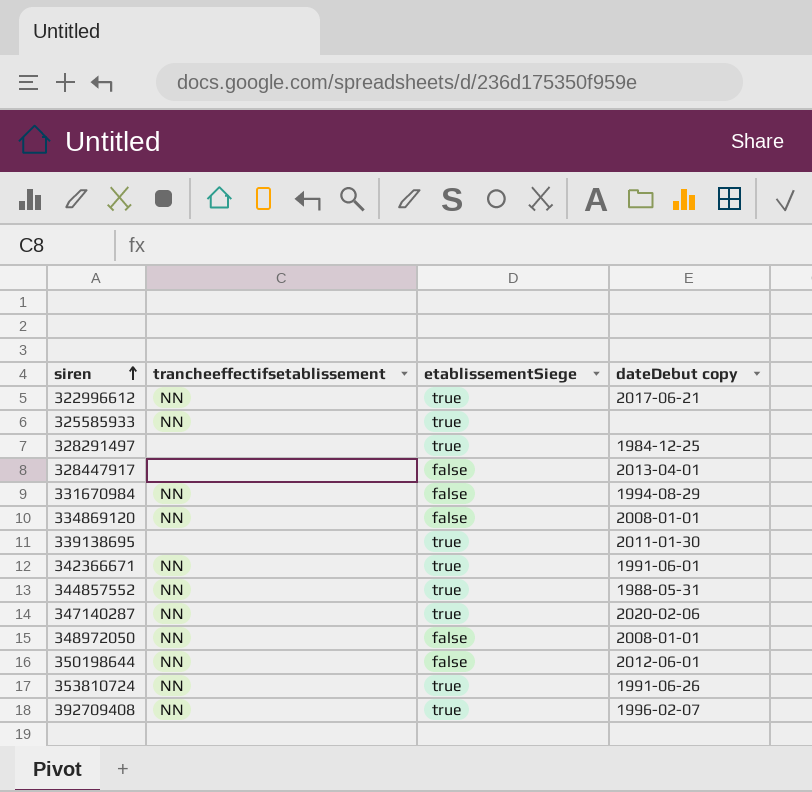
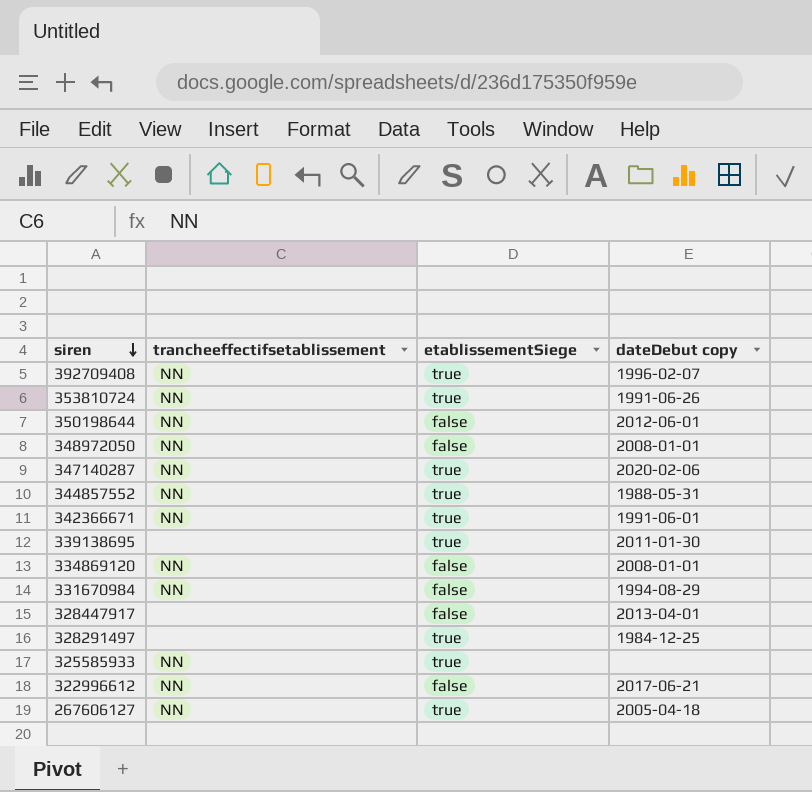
row order: siren ascending -> siren descending
322996612 | etablissementSiege: true -> false
row 267606127: none -> NN | true | 2005-04-18

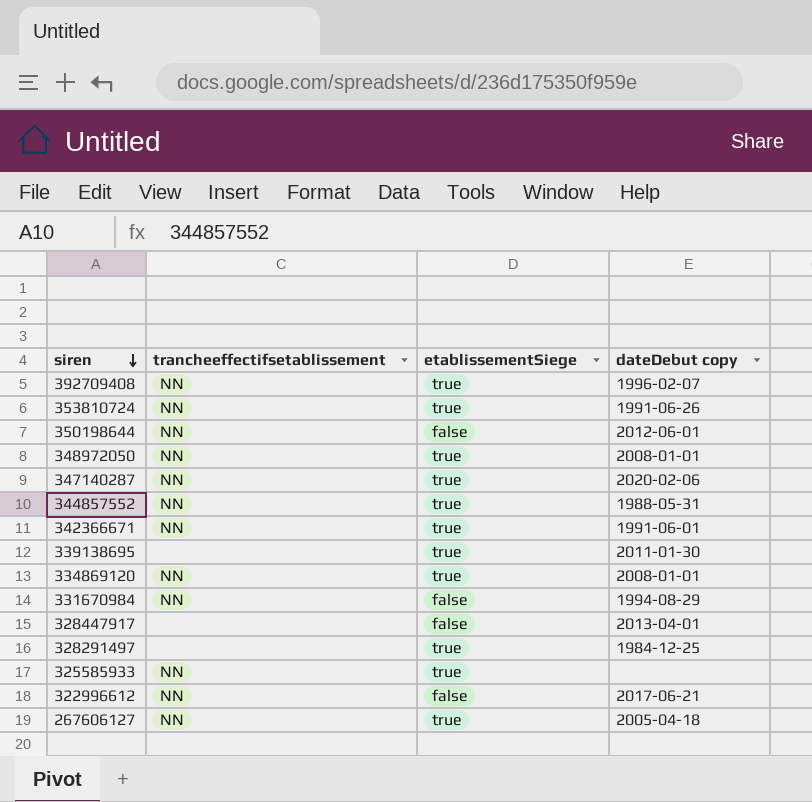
348972050 | etablissementSiege: false -> true
334869120 | etablissementSiege: false -> true

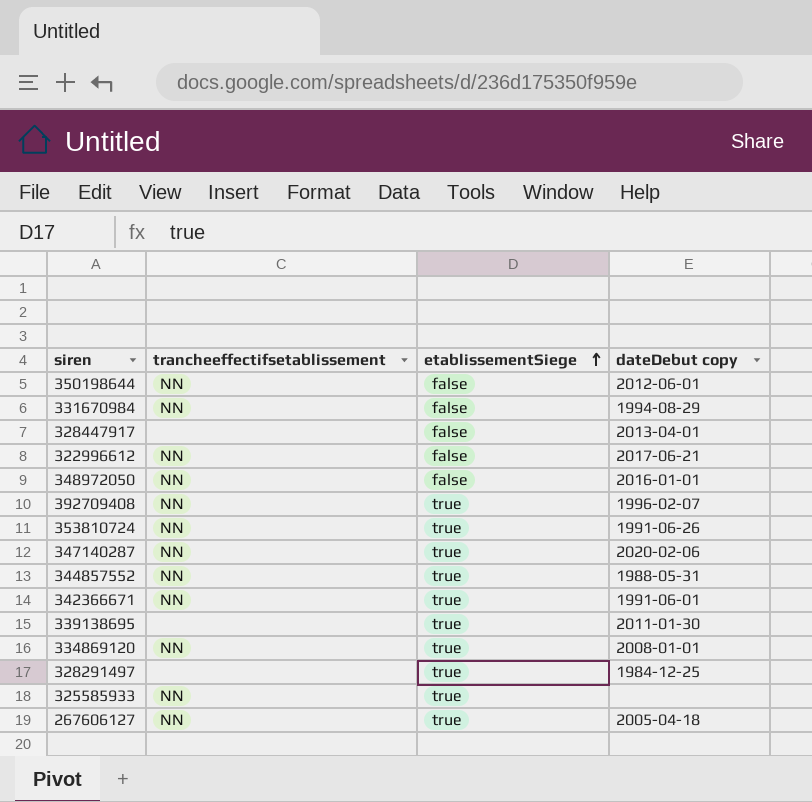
row order: siren descending -> etablissementSiege ascending
348972050 | etablissementSiege: true -> false
348972050 | dateDebut copy: 2008-01-01 -> 2016-01-01

